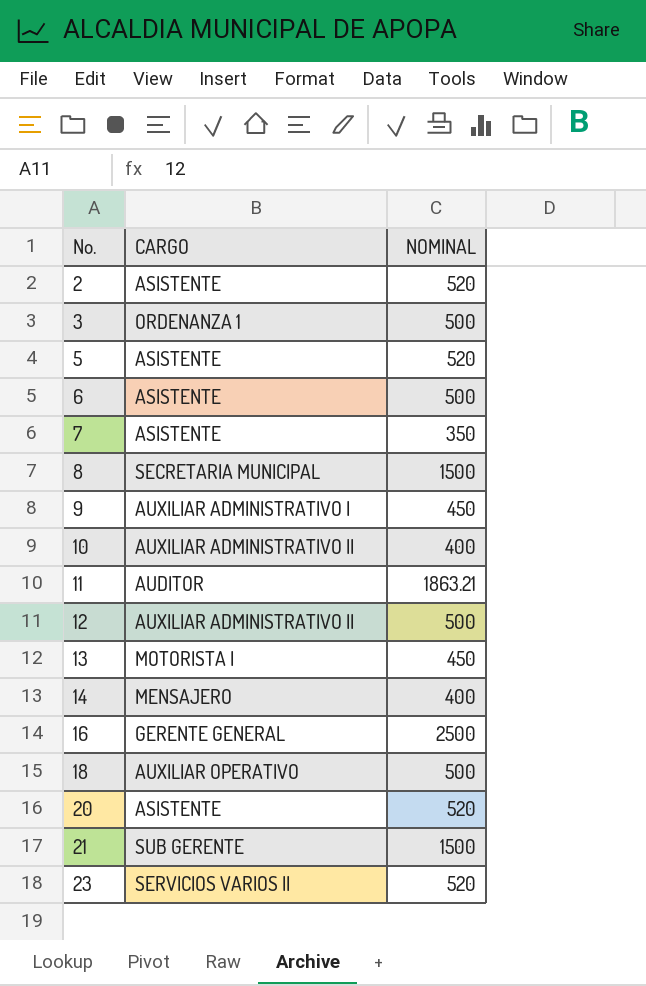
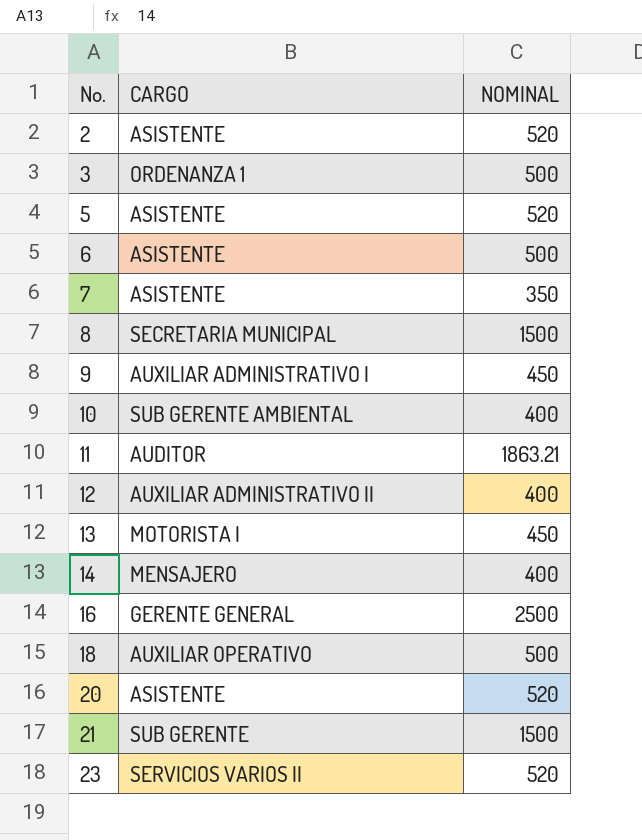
10 | CARGO: AUXILIAR ADMINISTRATIVO II -> SUB GERENTE AMBIENTAL
12 | NOMINAL: 500 -> 400

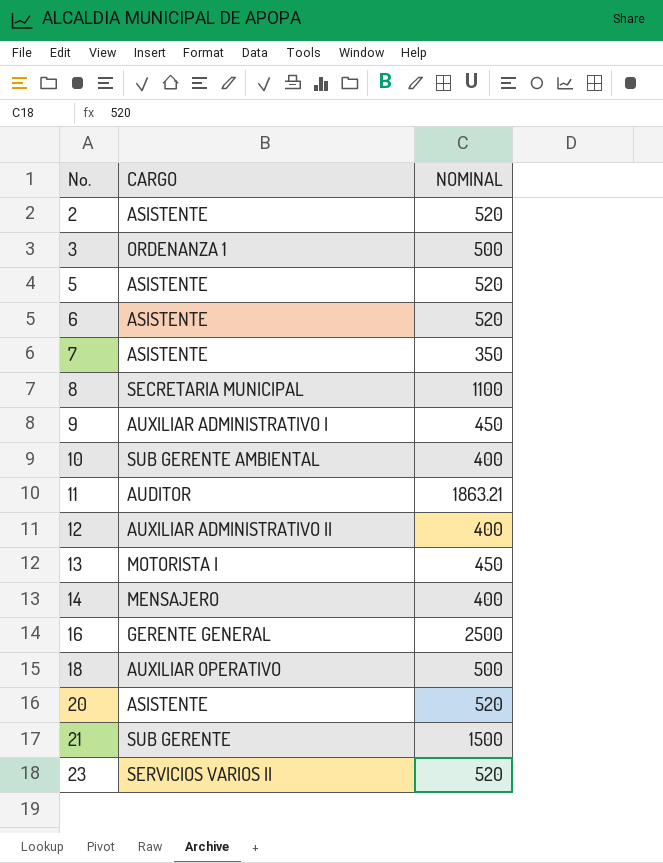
6 | NOMINAL: 500 -> 520
8 | NOMINAL: 1500 -> 1100

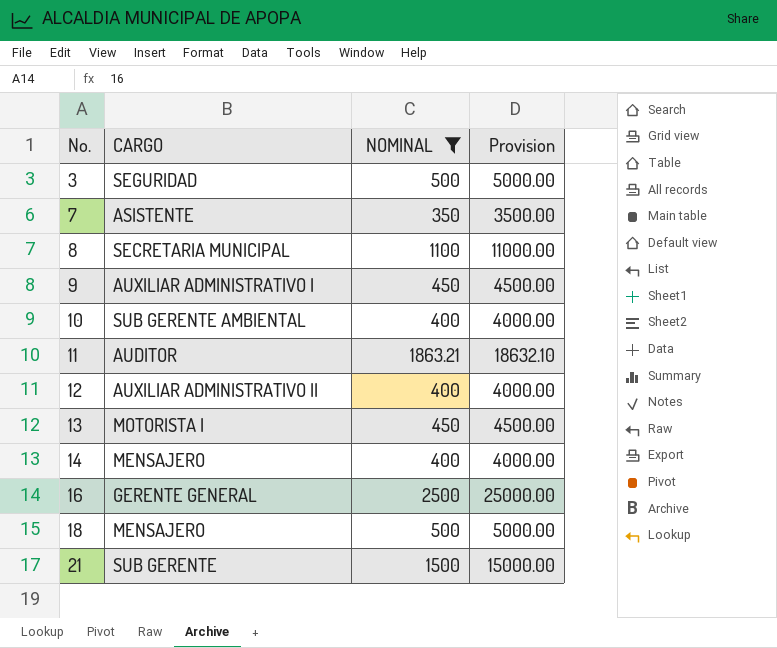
filter: none -> NOMINAL != 520
column Provision | formula: none -> [NOMINAL] * 10
3 | CARGO: ORDENANZA 1 -> SEGURIDAD
18 | CARGO: AUXILIAR OPERATIVO -> MENSAJERO

